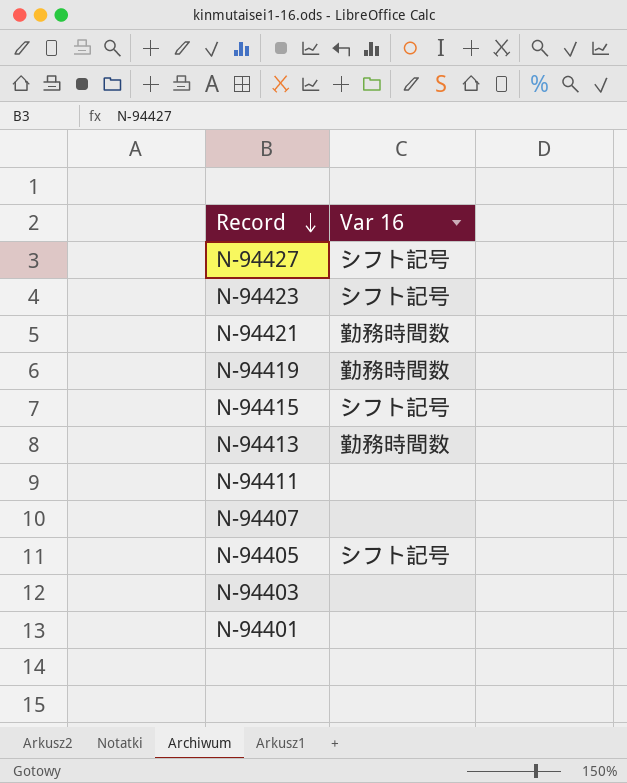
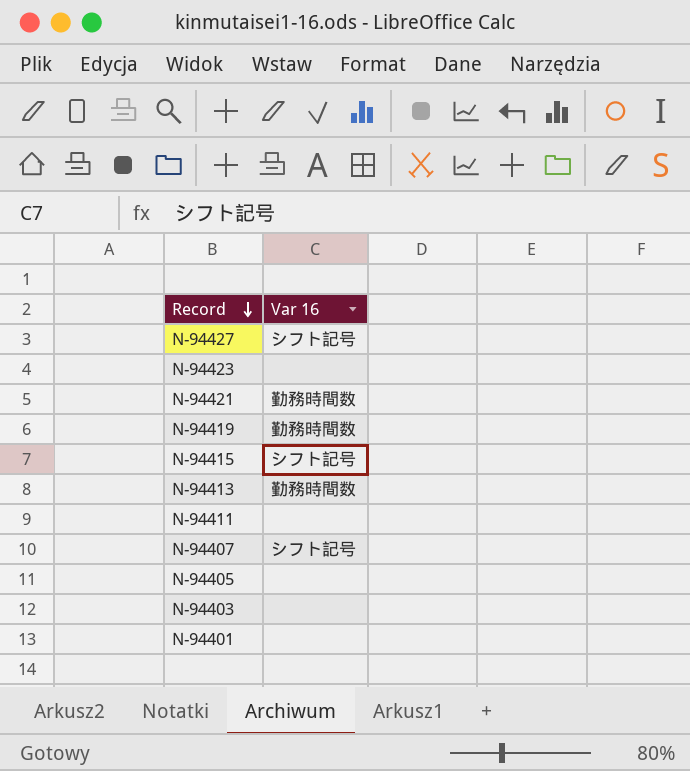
N-94423 | Var 16: シフト記号 -> none
N-94407 | Var 16: none -> シフト記号
N-94405 | Var 16: シフト記号 -> none

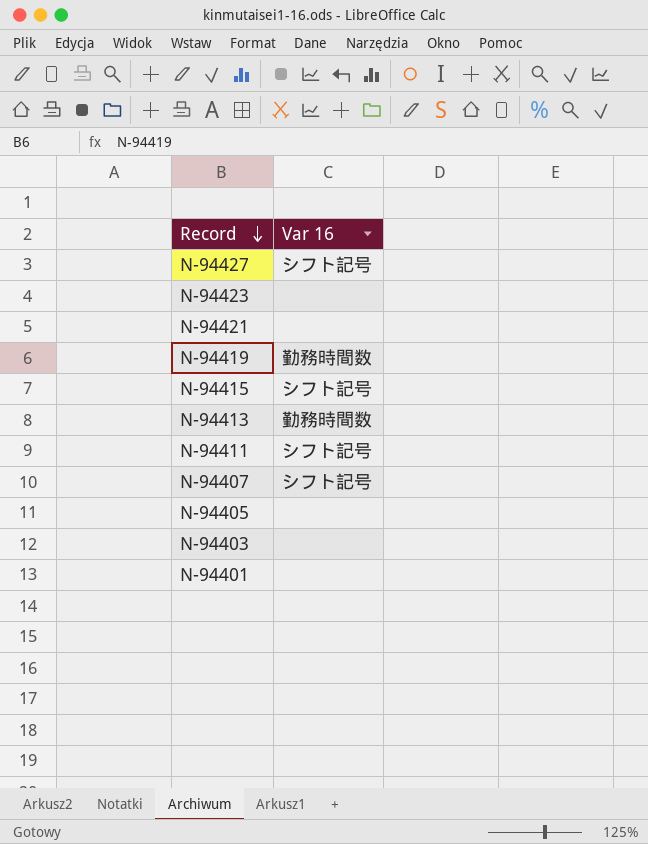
N-94421 | Var 16: 勤務時間数 -> none
N-94411 | Var 16: none -> シフト記号

